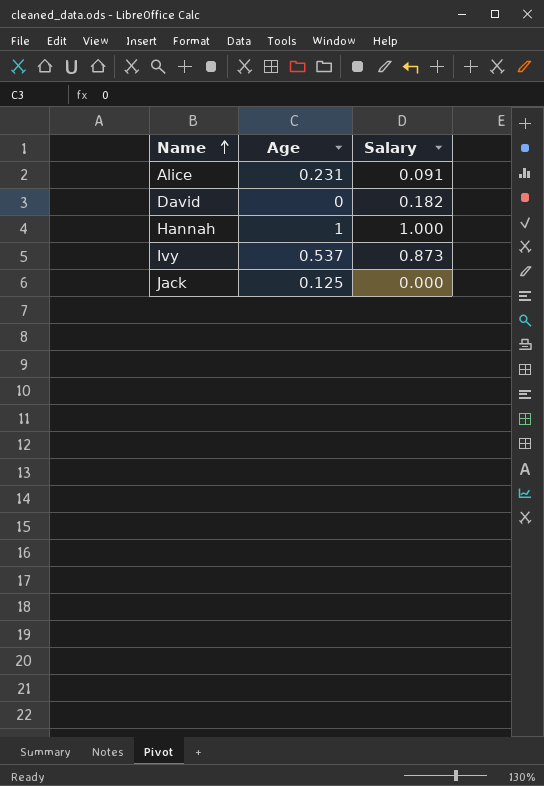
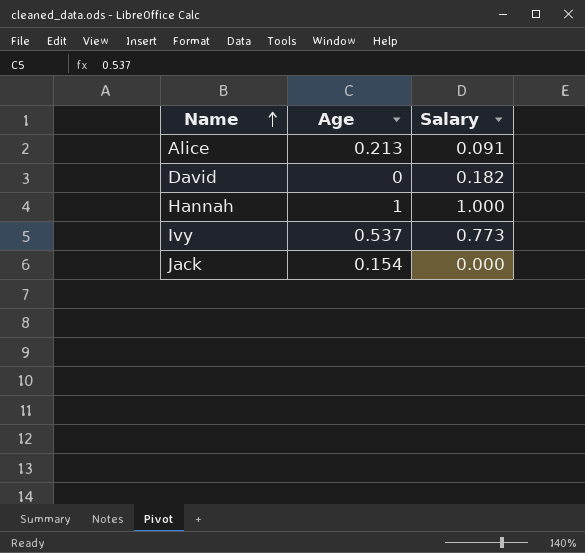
Alice | Age: 0.231 -> 0.213
Ivy | Salary: 0.873 -> 0.773
Jack | Age: 0.125 -> 0.154

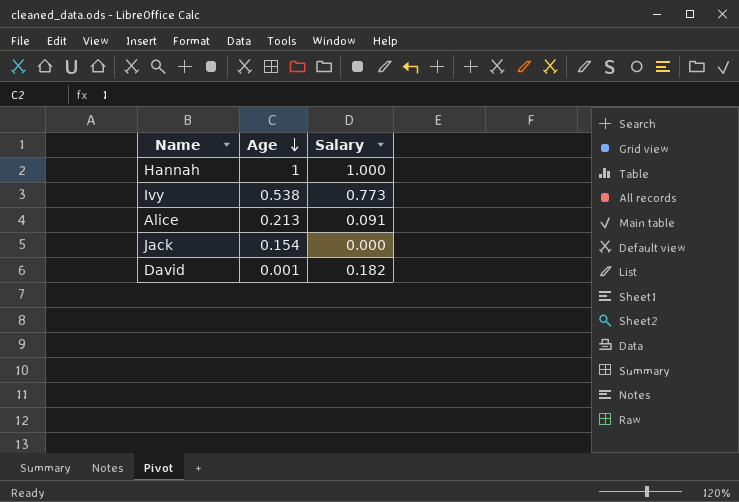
row order: Name ascending -> Age descending
Ivy | Age: 0.537 -> 0.538
David | Age: 0 -> 0.001

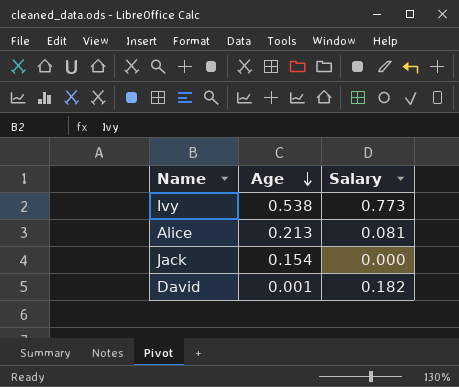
row Hannah: 1 | 1.000 -> none
Alice | Salary: 0.091 -> 0.081

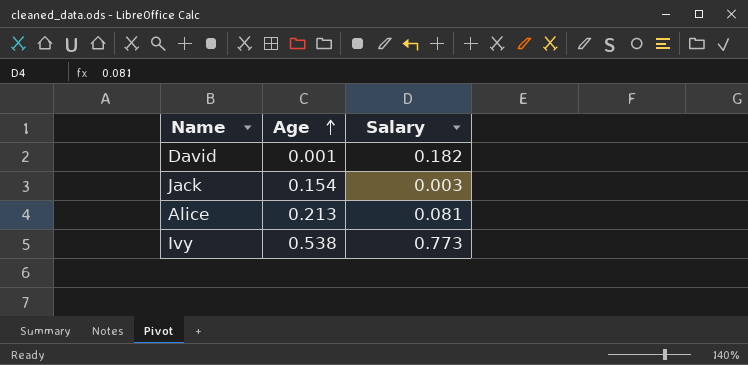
row order: Age descending -> Age ascending
Jack | Salary: 0.000 -> 0.003

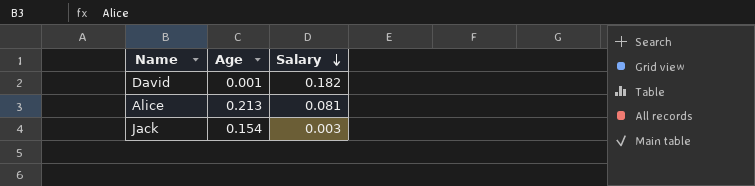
row order: Age ascending -> Salary descending
row Ivy: 0.538 | 0.773 -> none

